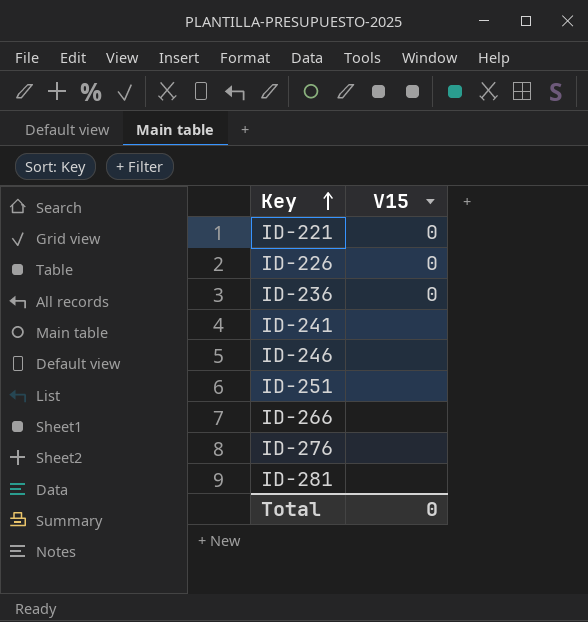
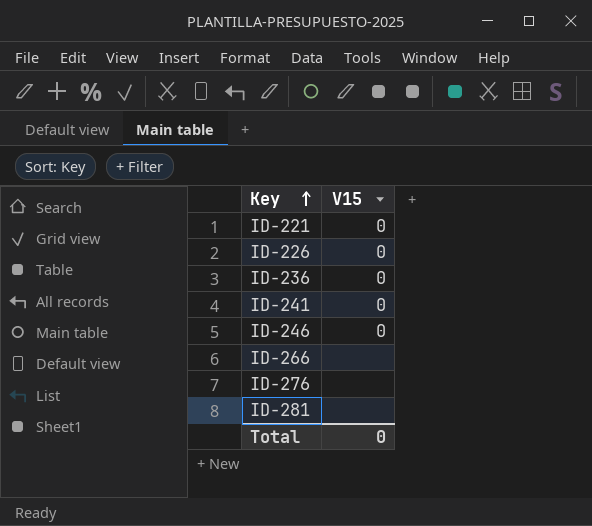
row ID-251: none -> none
ID-241 | V15: none -> 0
ID-246 | V15: none -> 0

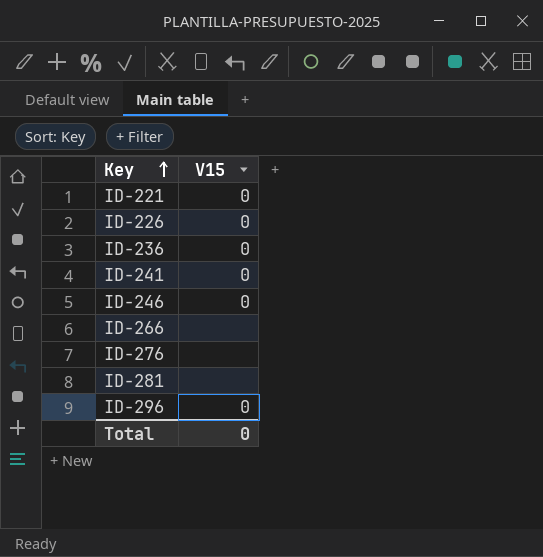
row ID-296: none -> 0

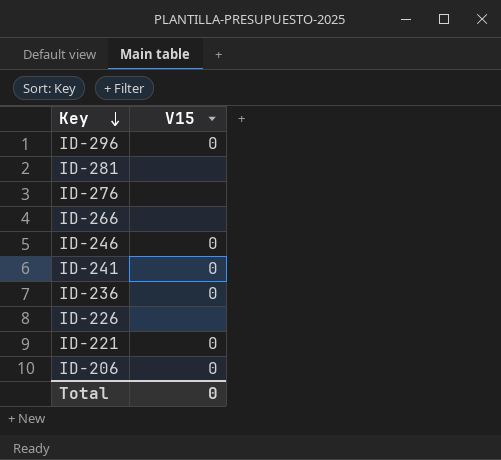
row order: Key ascending -> Key descending
ID-226 | V15: 0 -> none
row ID-206: none -> 0

